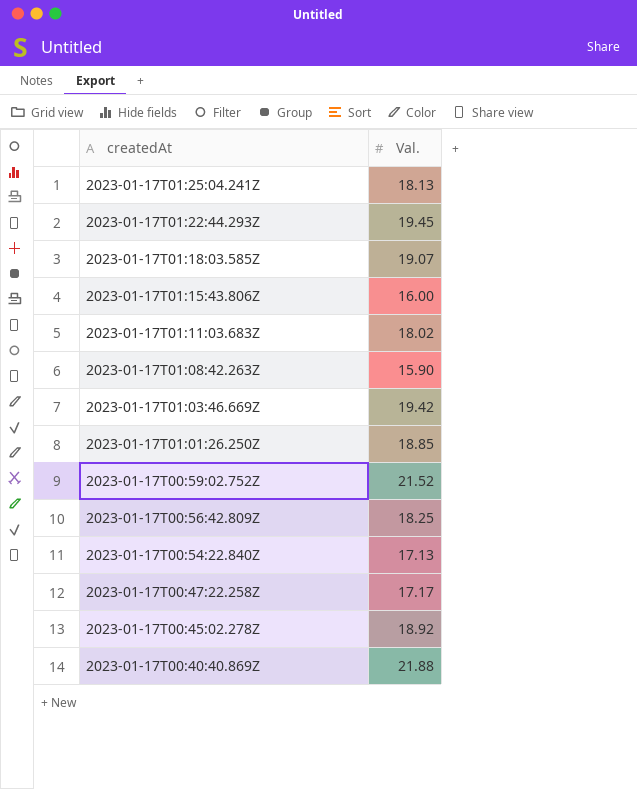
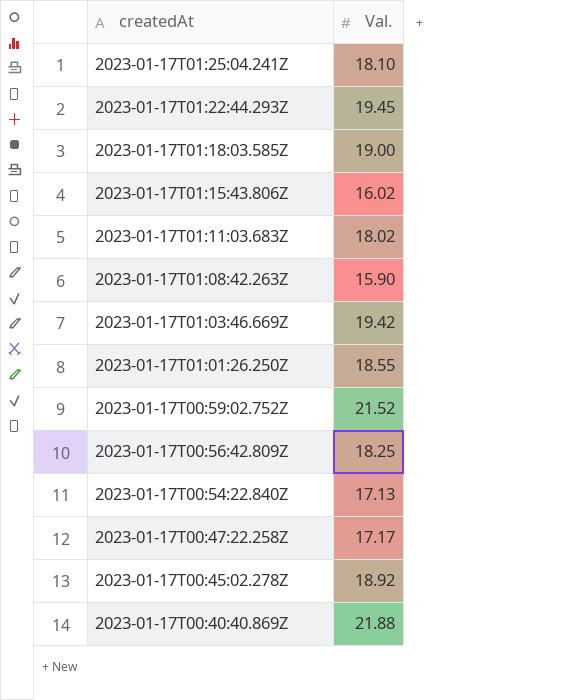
2023-01-17T01:25:04.241Z | Val.: 18.13 -> 18.10
2023-01-17T01:18:03.585Z | Val.: 19.07 -> 19.00
2023-01-17T01:15:43.806Z | Val.: 16.00 -> 16.02
2023-01-17T01:01:26.250Z | Val.: 18.85 -> 18.55

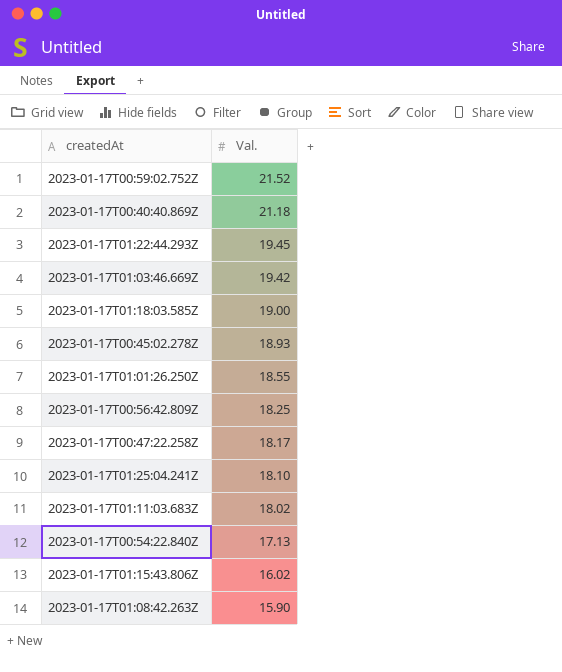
row order: createdAt descending -> Val. descending
2023-01-17T00:40:40.869Z | Val.: 21.88 -> 21.18
2023-01-17T00:45:02.278Z | Val.: 18.92 -> 18.93
2023-01-17T00:47:22.258Z | Val.: 17.17 -> 18.17

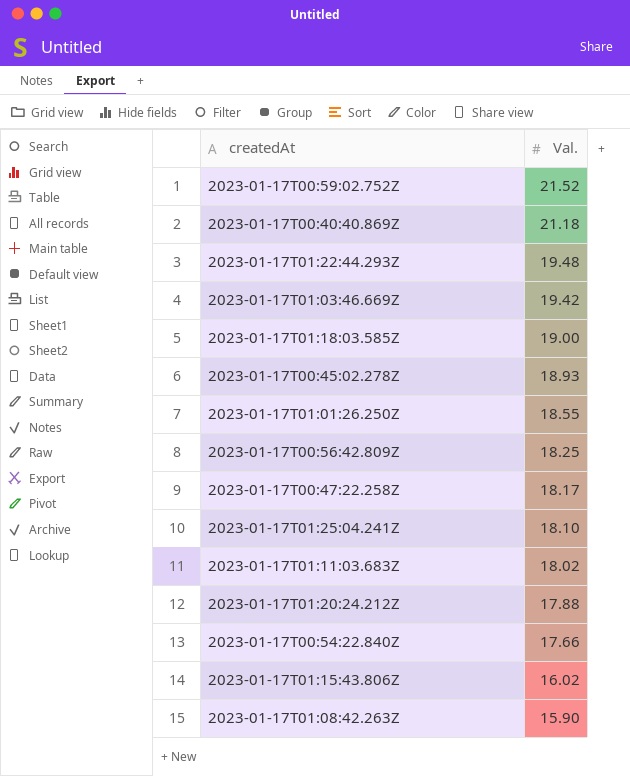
2023-01-17T01:22:44.293Z | Val.: 19.45 -> 19.48
row 2023-01-17T01:20:24.212Z: none -> 17.88
2023-01-17T00:54:22.840Z | Val.: 17.13 -> 17.66

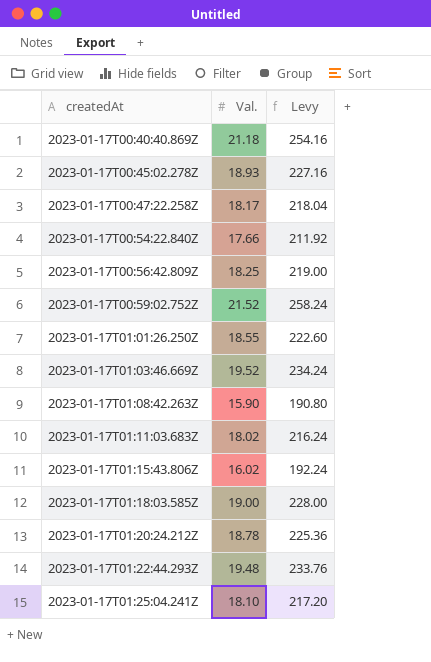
row order: Val. descending -> createdAt ascending
column Levy | formula: none -> [Val.] * 12
2023-01-17T01:03:46.669Z | Val.: 19.42 -> 19.52
2023-01-17T01:20:24.212Z | Val.: 17.88 -> 18.78

